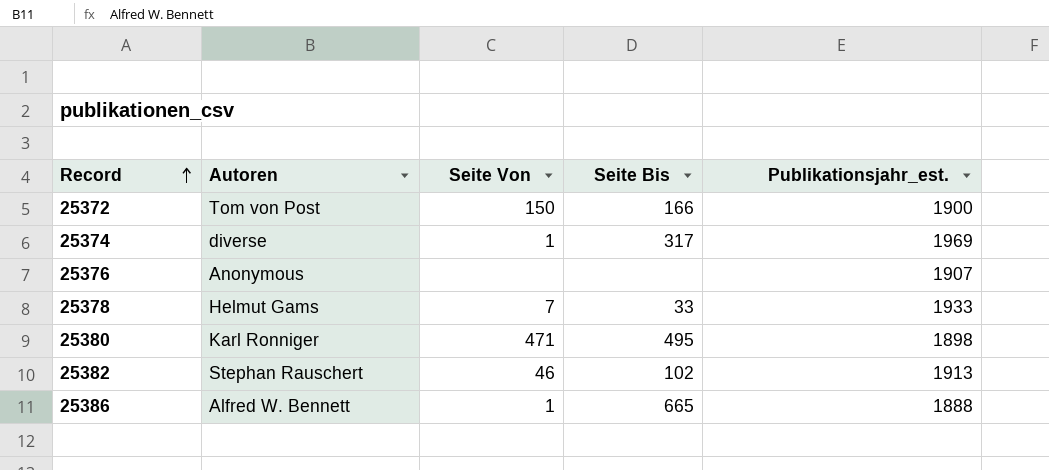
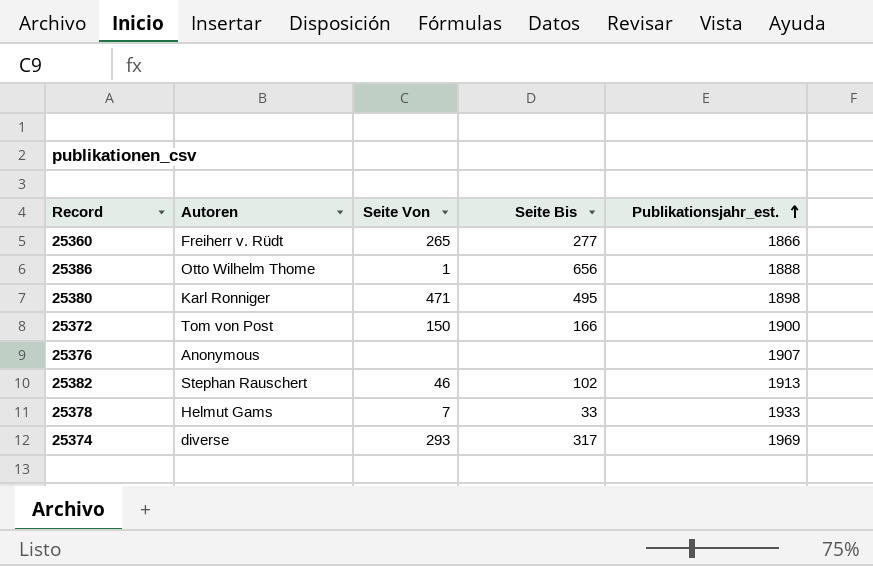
row order: Record ascending -> Publikationsjahr_est. ascending
row 25360: none -> Freiherr v. Rüdt | 265 | 277 | 1866
25386 | Autoren: Alfred W. Bennett -> Otto Wilhelm Thome
25386 | Seite Bis: 665 -> 656
25374 | Seite Von: 1 -> 293

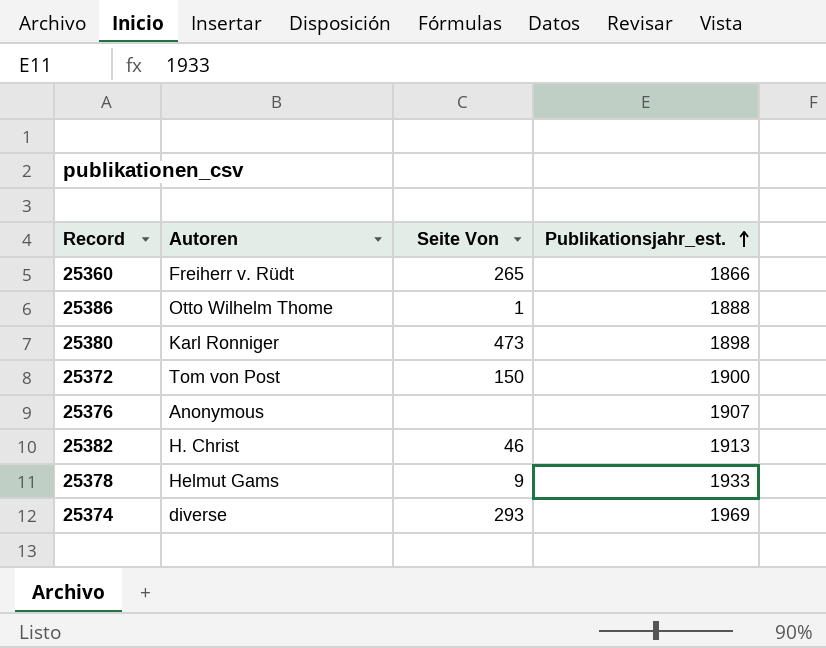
column Seite Bis | position: 4 -> none
25380 | Seite Von: 471 -> 473
25382 | Autoren: Stephan Rauschert -> H. Christ
25378 | Seite Von: 7 -> 9

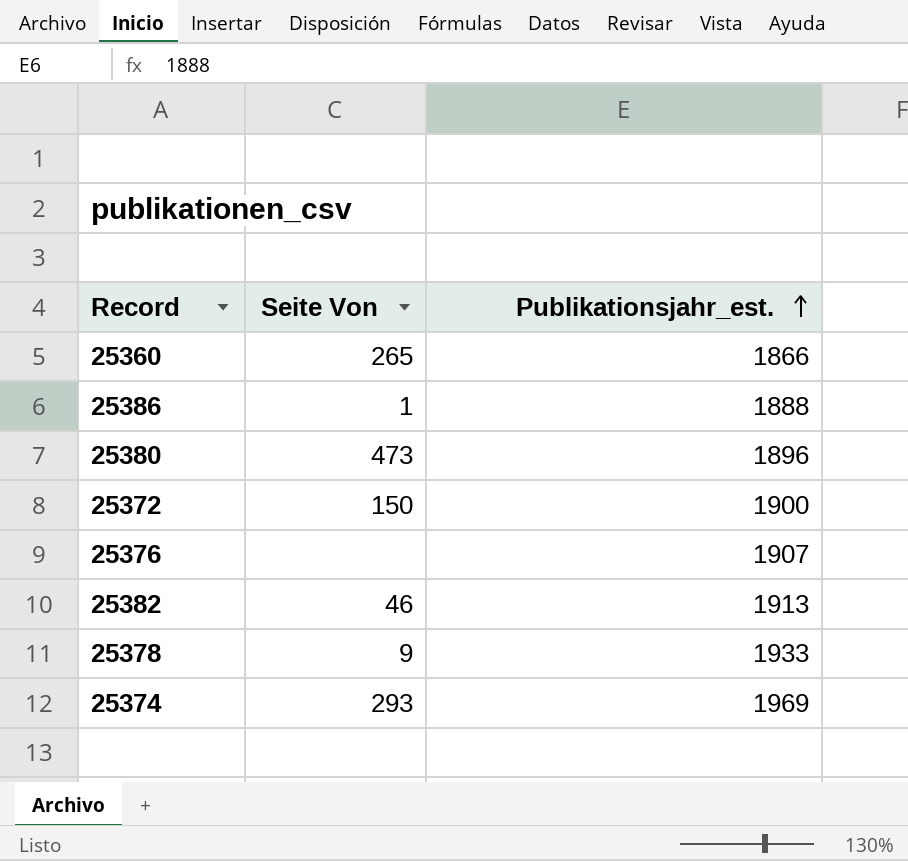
column Autoren | position: 2 -> none
25380 | Publikationsjahr_est.: 1898 -> 1896

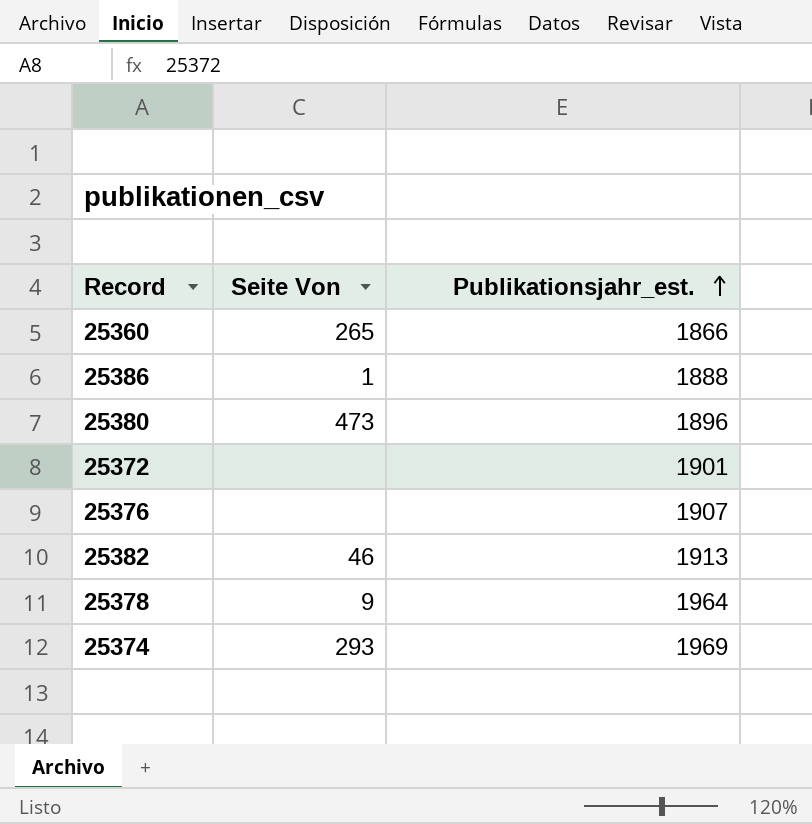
25372 | Seite Von: 150 -> none
25372 | Publikationsjahr_est.: 1900 -> 1901
25378 | Publikationsjahr_est.: 1933 -> 1964

